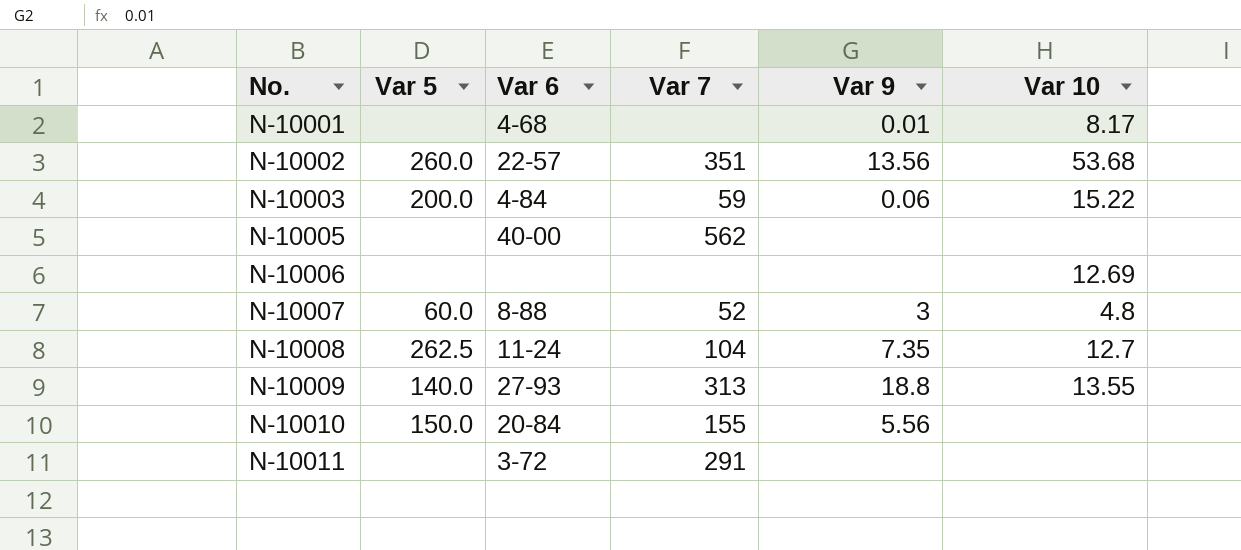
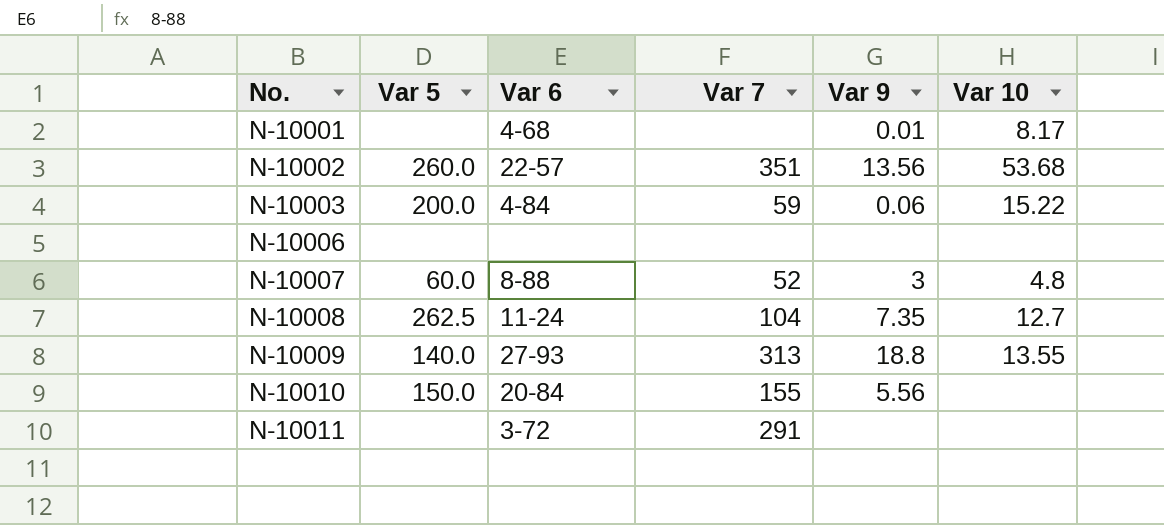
row N-10005: none | 40-00 | 562 | none | none -> none
N-10006 | Var 10: 12.69 -> none

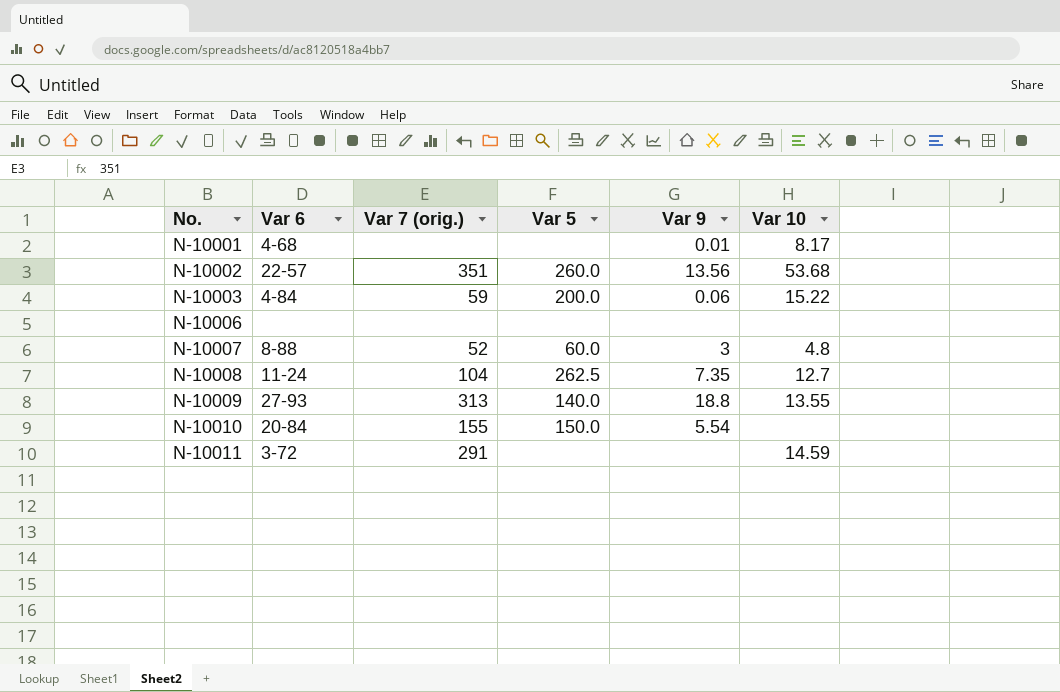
column name: Var 7 -> Var 7 (orig.)
column Var 5 | position: 2 -> 4
N-10010 | Var 9: 5.56 -> 5.54
N-10011 | Var 10: none -> 14.59

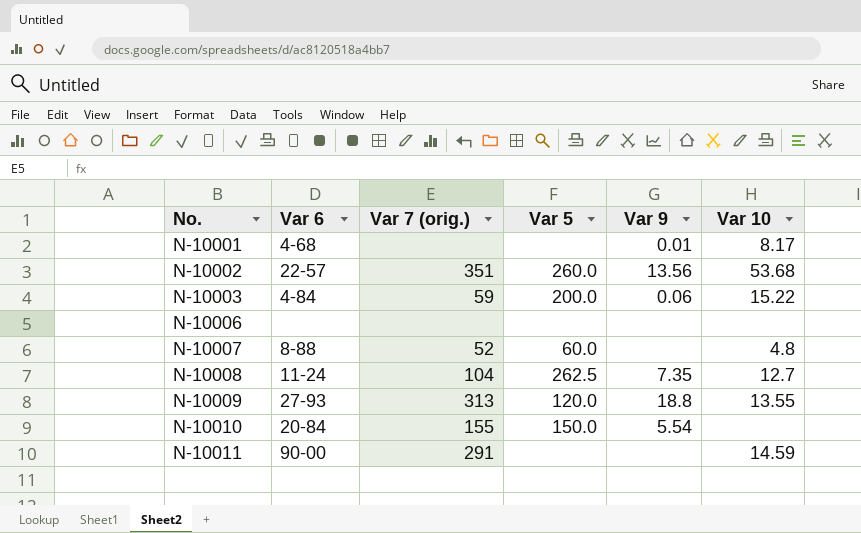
N-10007 | Var 9: 3 -> none
N-10009 | Var 5: 140.0 -> 120.0
N-10011 | Var 6: 3-72 -> 90-00

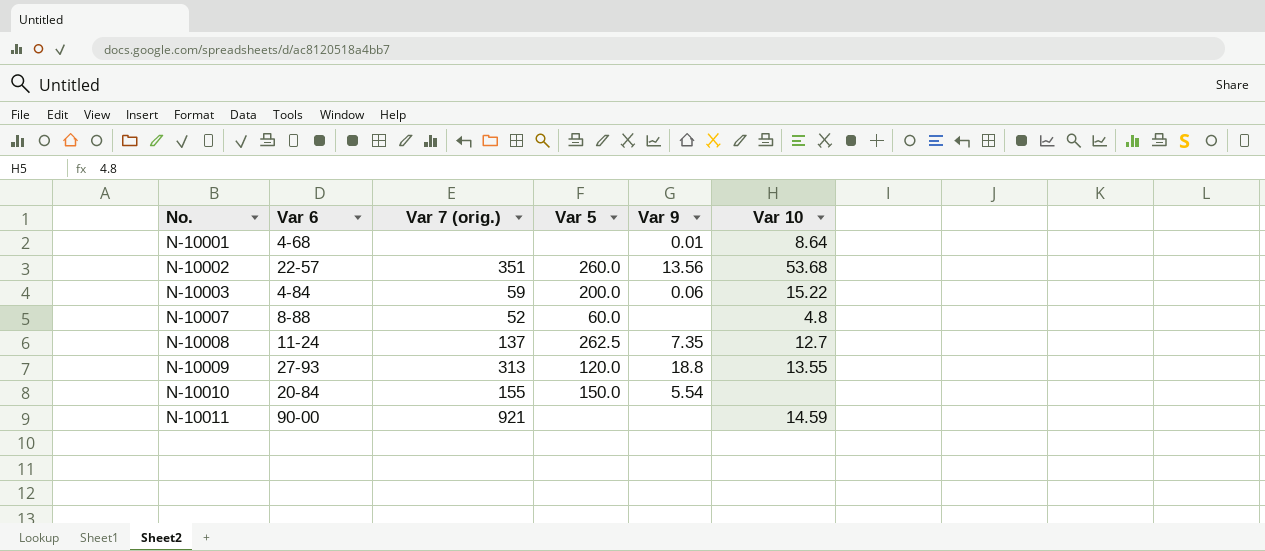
row N-10006: none | none | none | none | none -> none
N-10001 | Var 10: 8.17 -> 8.64
N-10008 | Var 7 (orig.): 104 -> 137
N-10011 | Var 7 (orig.): 291 -> 921

